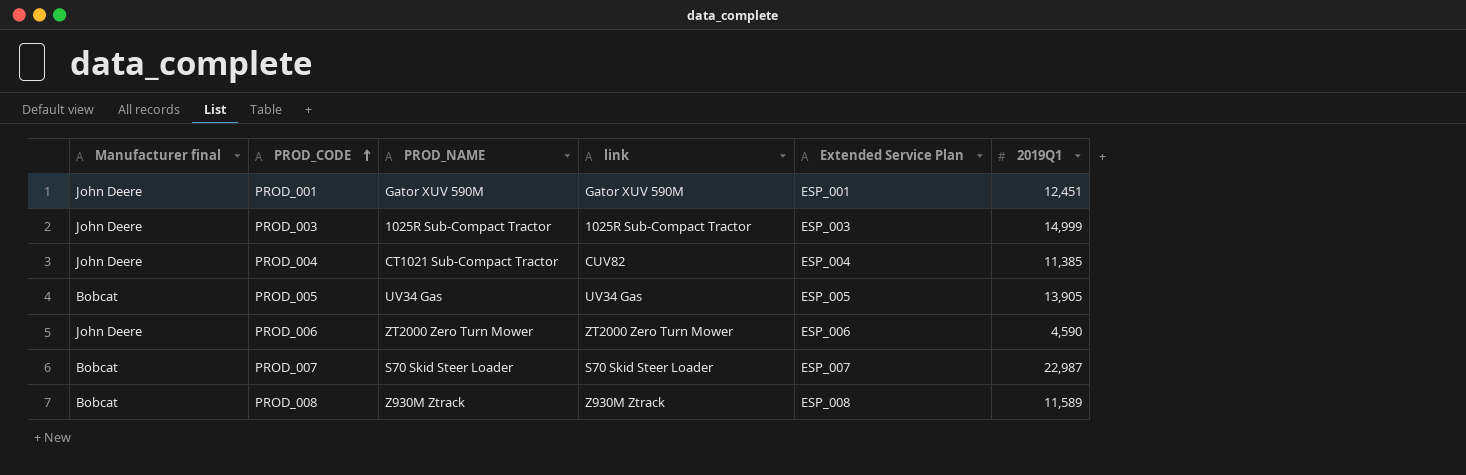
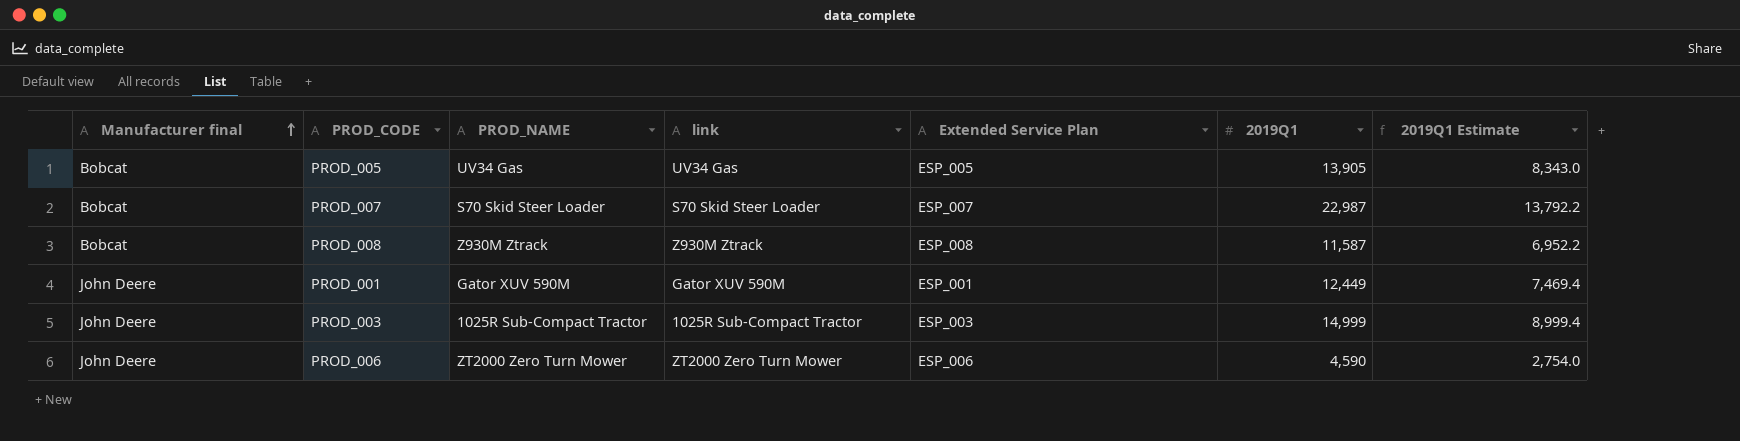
row order: PROD_CODE ascending -> Manufacturer final ascending
column 2019Q1 Estimate | formula: none -> [2019Q1] * 0.6
row PROD_004: John Deere | CT1021 Sub-Compact Tractor | CUV82 | ESP_004 | 11,385 -> none
PROD_008 | 2019Q1: 11,589 -> 11,587
PROD_001 | 2019Q1: 12,451 -> 12,449

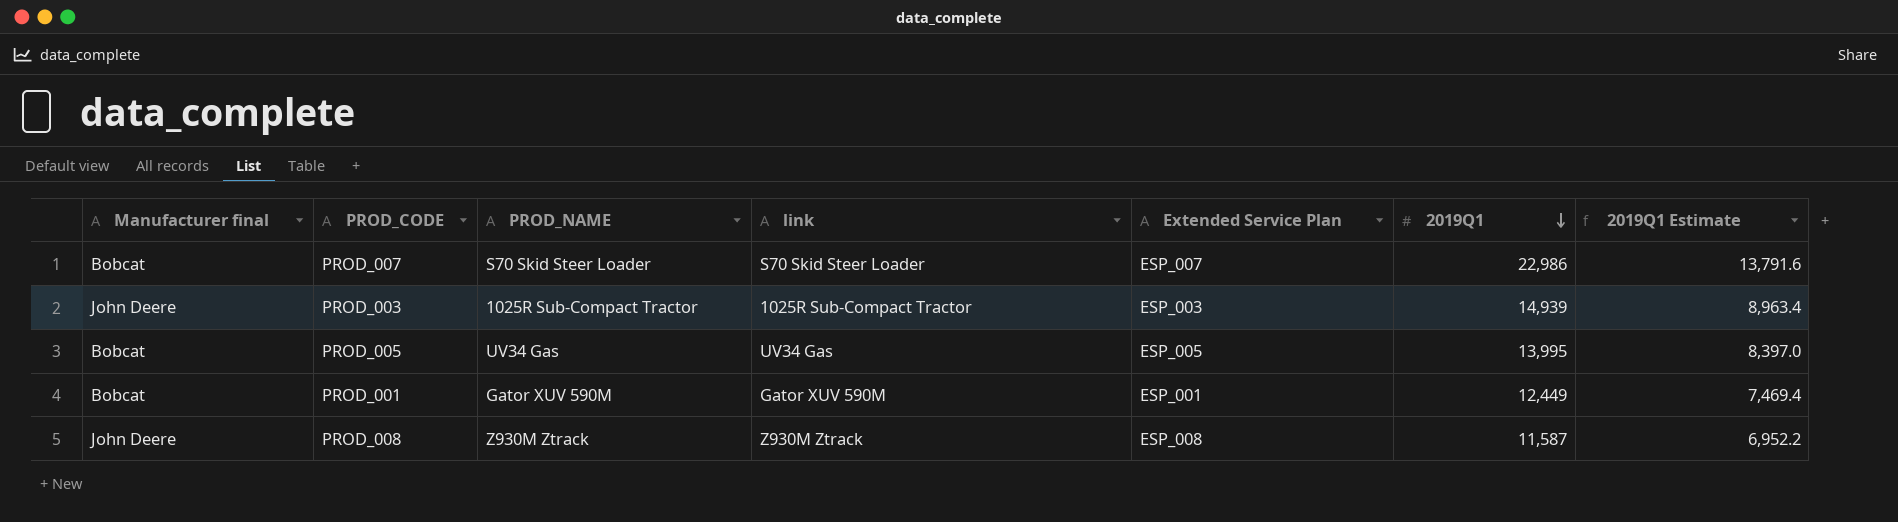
row order: Manufacturer final ascending -> 2019Q1 descending
row PROD_006: John Deere | ZT2000 Zero Turn Mower | ZT2000 Zero Turn Mower | ESP_006 | 4,590 | 2,754.0 -> none
PROD_007 | 2019Q1: 22,987 -> 22,986
PROD_007 | 2019Q1 Estimate: 13,792.2 -> 13,791.6
PROD_003 | 2019Q1: 14,999 -> 14,939
PROD_003 | 2019Q1 Estimate: 8,999.4 -> 8,963.4
PROD_005 | 2019Q1: 13,905 -> 13,995
PROD_005 | 2019Q1 Estimate: 8,343.0 -> 8,397.0
PROD_001 | Manufacturer final: John Deere -> Bobcat
PROD_008 | Manufacturer final: Bobcat -> John Deere

